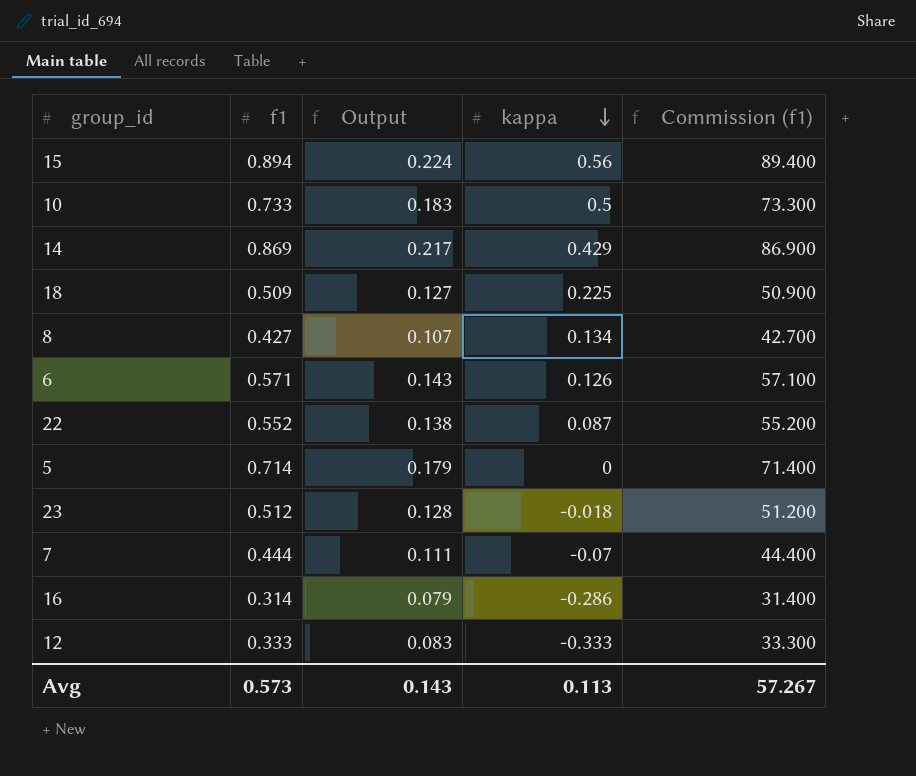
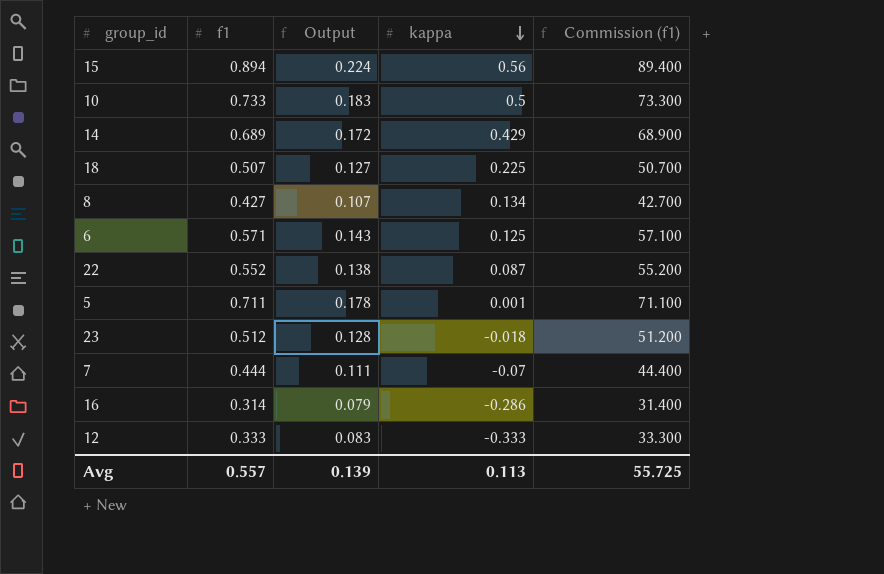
14 | f1: 0.869 -> 0.689
14 | Output: 0.217 -> 0.172
14 | Commission (f1): 86.900 -> 68.900
18 | f1: 0.509 -> 0.507
18 | Commission (f1): 50.900 -> 50.700
6 | kappa: 0.126 -> 0.125
5 | f1: 0.714 -> 0.711
5 | Output: 0.179 -> 0.178
5 | kappa: 0 -> 0.001
5 | Commission (f1): 71.400 -> 71.100
Avg | f1: 0.573 -> 0.557
Avg | Output: 0.143 -> 0.139
Avg | Commission (f1): 57.267 -> 55.725

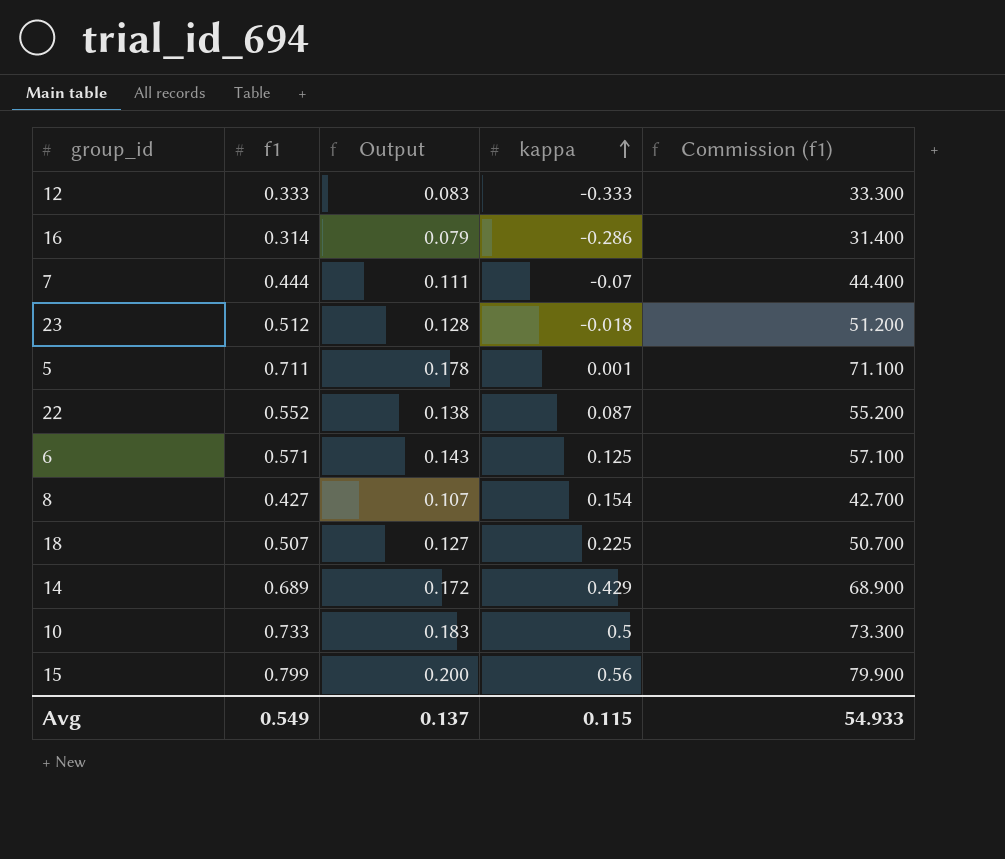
row order: kappa descending -> kappa ascending
8 | kappa: 0.134 -> 0.154
15 | f1: 0.894 -> 0.799
15 | Output: 0.224 -> 0.200
15 | Commission (f1): 89.400 -> 79.900
Avg | f1: 0.557 -> 0.549
Avg | Output: 0.139 -> 0.137
Avg | kappa: 0.113 -> 0.115
Avg | Commission (f1): 55.725 -> 54.933

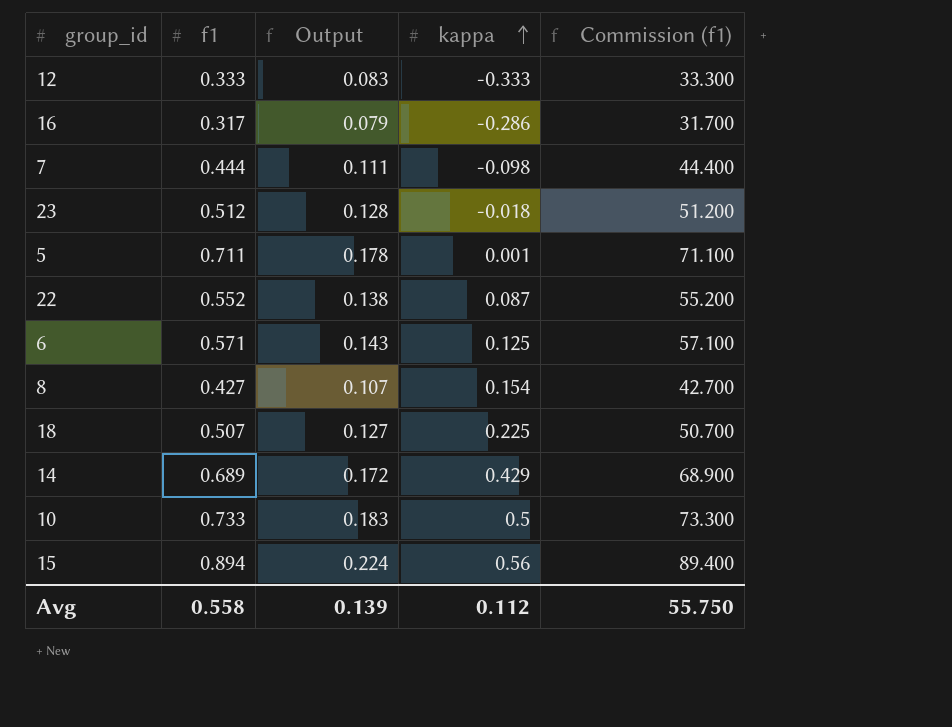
16 | f1: 0.314 -> 0.317
16 | Commission (f1): 31.400 -> 31.700
7 | kappa: -0.07 -> -0.098
15 | f1: 0.799 -> 0.894
15 | Output: 0.200 -> 0.224
15 | Commission (f1): 79.900 -> 89.400
Avg | f1: 0.549 -> 0.558
Avg | Output: 0.137 -> 0.139
Avg | kappa: 0.115 -> 0.112
Avg | Commission (f1): 54.933 -> 55.750

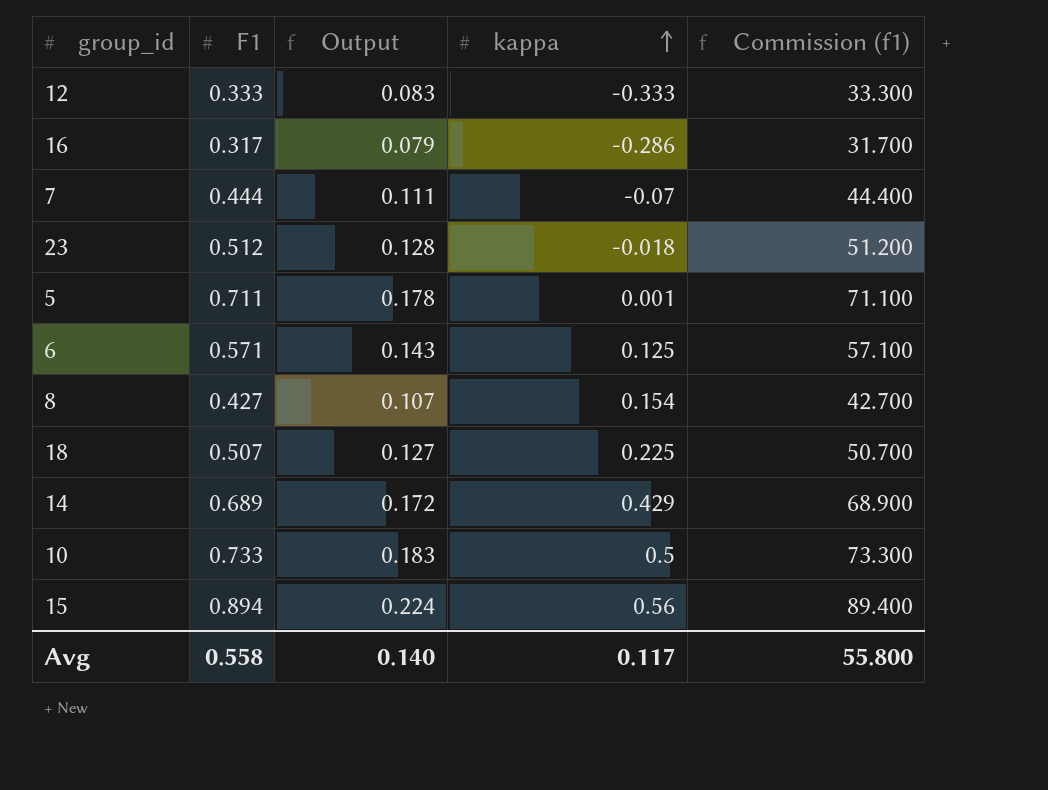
column name: f1 -> F1
row 22: 0.552 | 0.138 | 0.087 | 55.200 -> none
7 | kappa: -0.098 -> -0.07
Avg | Output: 0.139 -> 0.140
Avg | kappa: 0.112 -> 0.117
Avg | Commission (f1): 55.750 -> 55.800

